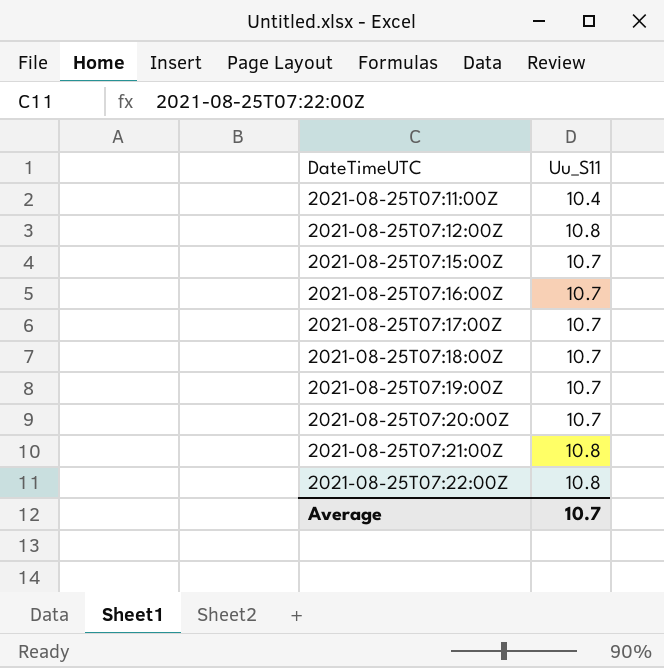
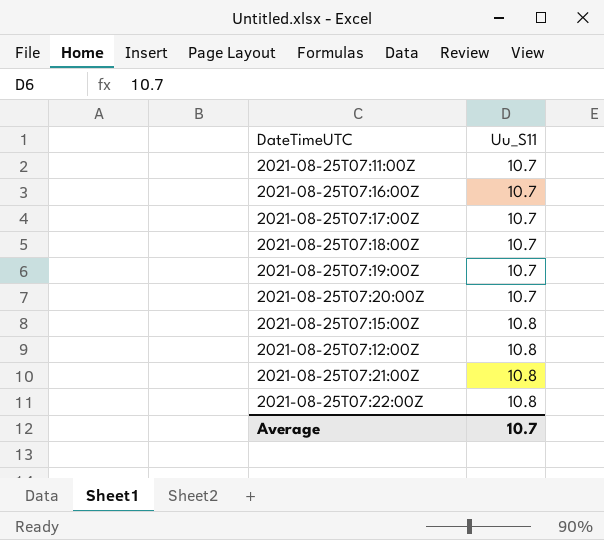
row order: DateTimeUTC ascending -> Uu_S11 ascending
2021-08-25T07:11:00Z | Uu_S11: 10.4 -> 10.7
2021-08-25T07:15:00Z | Uu_S11: 10.7 -> 10.8

